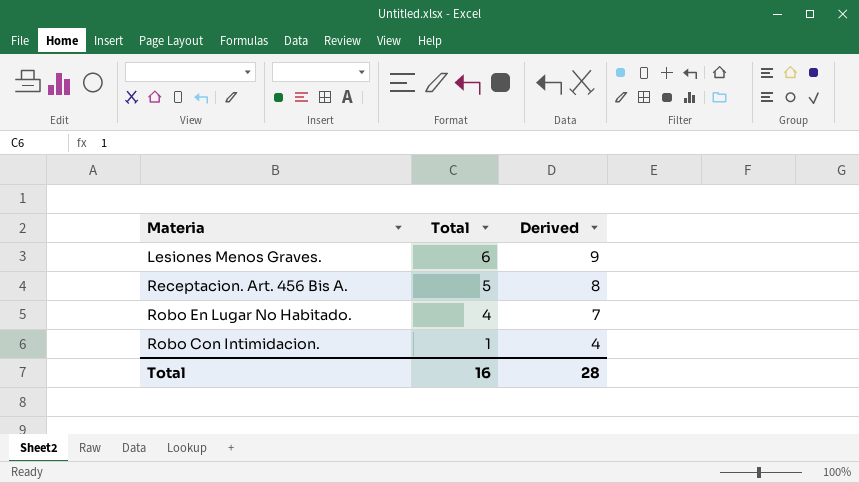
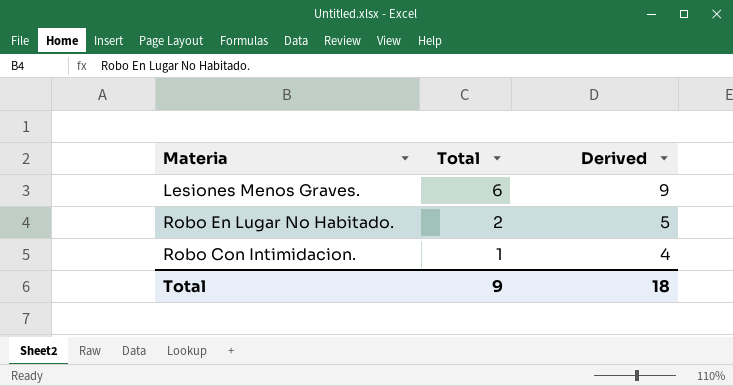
row Receptacion. Art. 456 Bis A.: 5 | 8 -> none
Robo En Lugar No Habitado. | Total: 4 -> 2
Robo En Lugar No Habitado. | Derived: 7 -> 5
Total | Total: 16 -> 9
Total | Derived: 28 -> 18

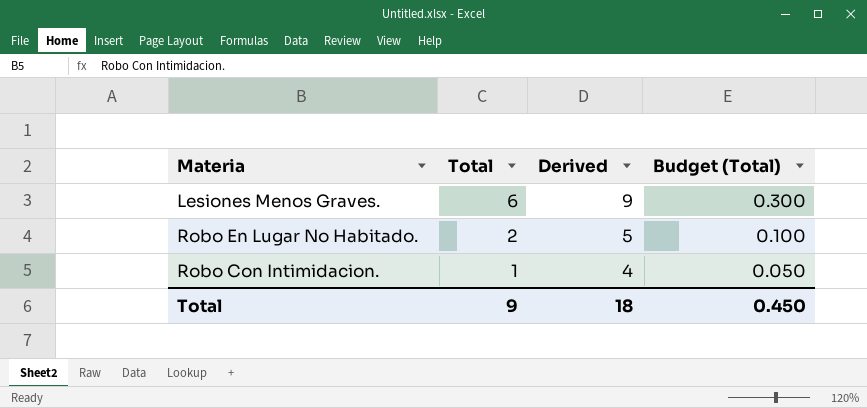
column Budget (Total) | formula: none -> [Total] * 0.05

